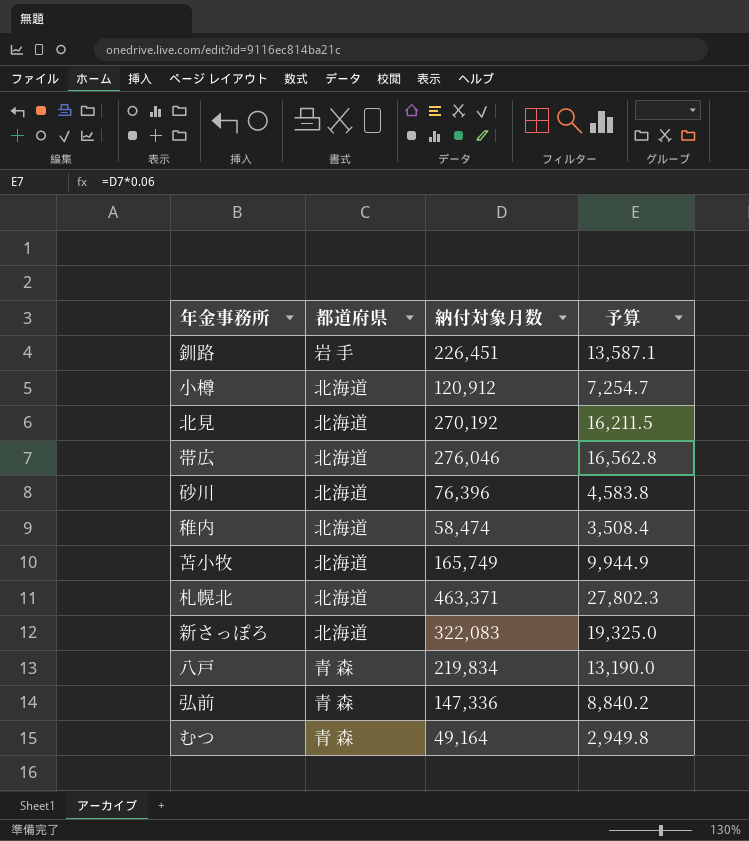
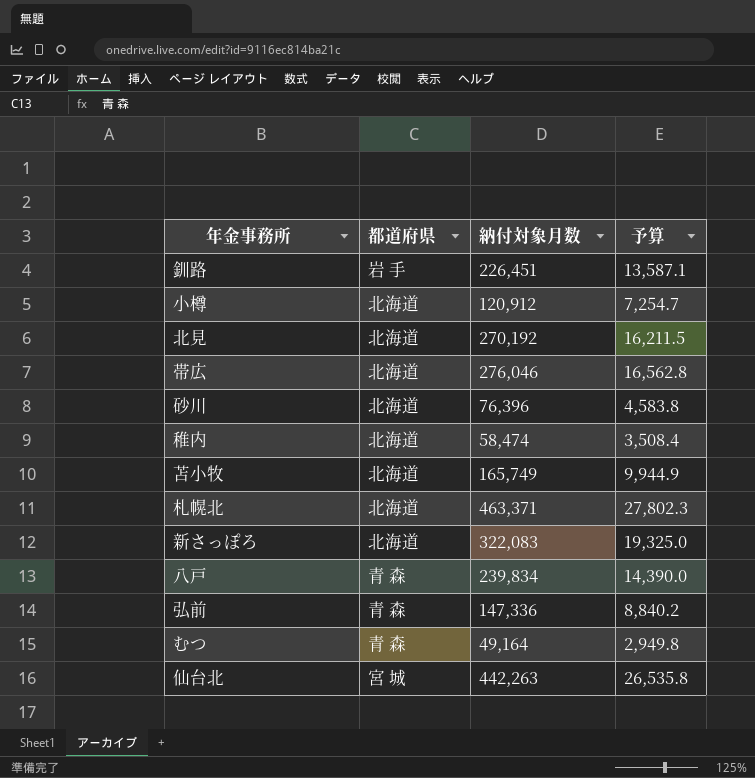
八戸 | 納付対象月数: 219,834 -> 239,834
八戸 | 予算: 13,190.0 -> 14,390.0
row 仙台北: none -> 宮 城 | 442,263 | 26,535.8

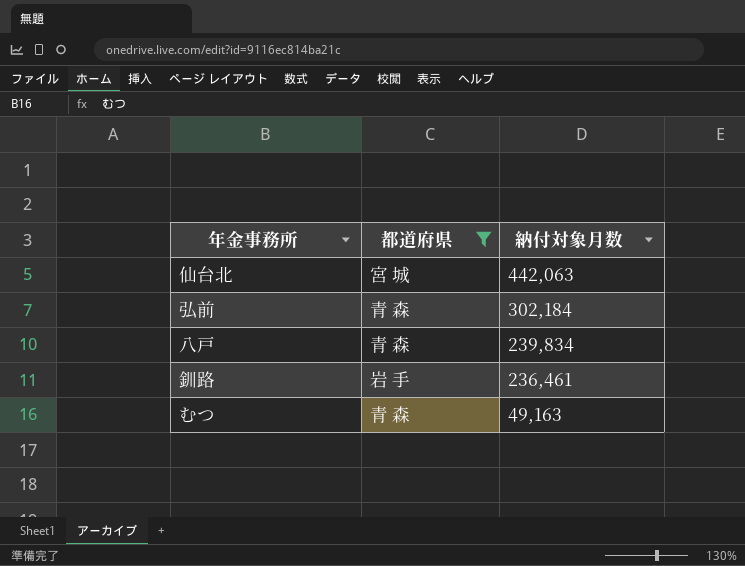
filter: none -> 都道府県 != 北海道
row order: none -> 納付対象月数 descending
column 予算 | formula: [納付対象月数] * 0.06 -> none
仙台北 | 納付対象月数: 442,263 -> 442,063
弘前 | 納付対象月数: 147,336 -> 302,184
釧路 | 納付対象月数: 226,451 -> 236,461
むつ | 納付対象月数: 49,164 -> 49,163

